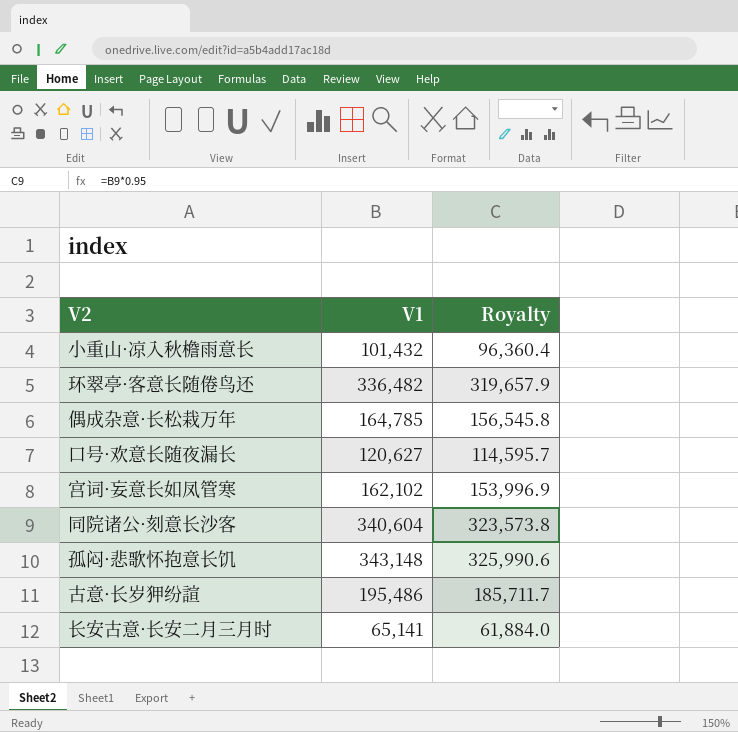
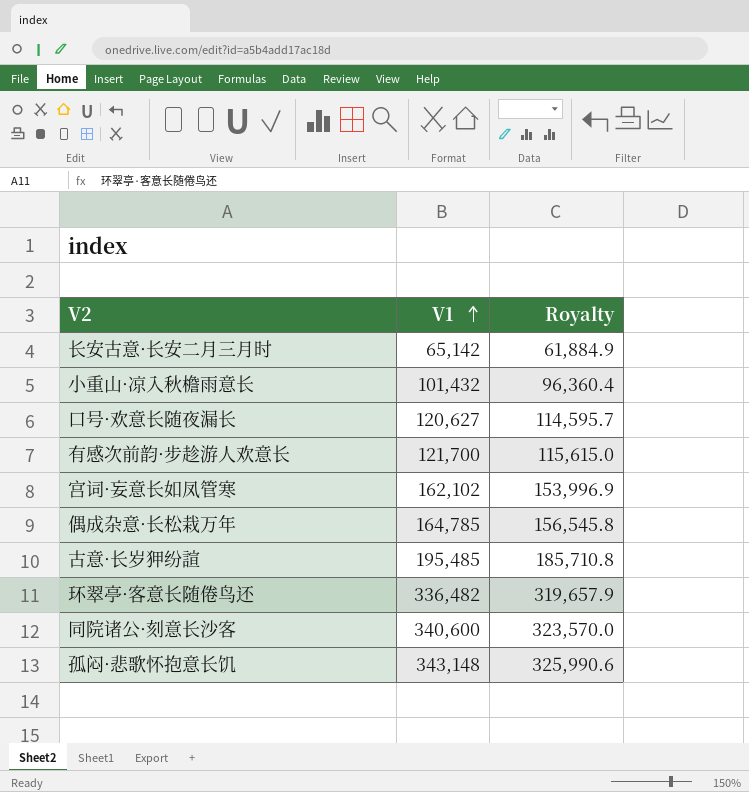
row order: none -> V1 ascending
长安古意·长安二月三月时 | V1: 65,141 -> 65,142
长安古意·长安二月三月时 | Royalty: 61,884.0 -> 61,884.9
row 有感次前韵·步趁游人欢意长: none -> 121,700 | 115,615.0
古意·长岁狎纷諠 | V1: 195,486 -> 195,485
古意·长岁狎纷諠 | Royalty: 185,711.7 -> 185,710.8
同院诸公·刻意长沙客 | V1: 340,604 -> 340,600
同院诸公·刻意长沙客 | Royalty: 323,573.8 -> 323,570.0

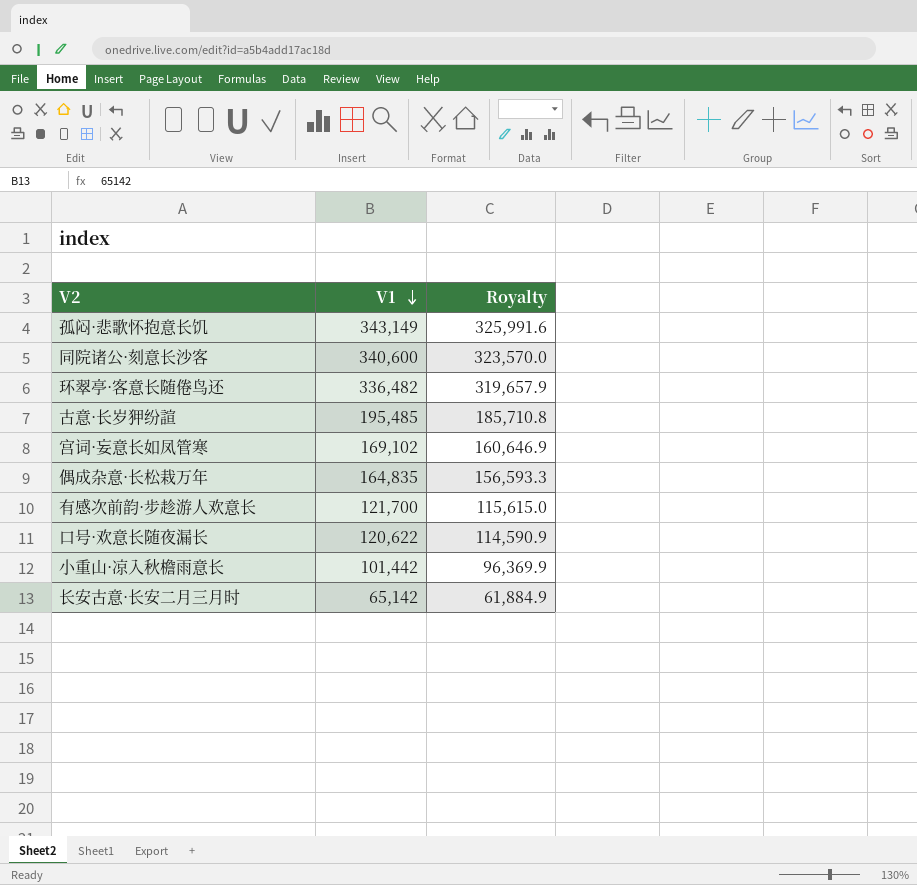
row order: V1 ascending -> V1 descending
孤闷·悲歌怀抱意长饥 | V1: 343,148 -> 343,149
孤闷·悲歌怀抱意长饥 | Royalty: 325,990.6 -> 325,991.6
宫词·妄意长如凤管寒 | V1: 162,102 -> 169,102
宫词·妄意长如凤管寒 | Royalty: 153,996.9 -> 160,646.9
偶成杂意·长松栽万年 | V1: 164,785 -> 164,835
偶成杂意·长松栽万年 | Royalty: 156,545.8 -> 156,593.3
口号·欢意长随夜漏长 | V1: 120,627 -> 120,622
口号·欢意长随夜漏长 | Royalty: 114,595.7 -> 114,590.9
小重山·凉入秋檐雨意长 | V1: 101,432 -> 101,442
小重山·凉入秋檐雨意长 | Royalty: 96,360.4 -> 96,369.9

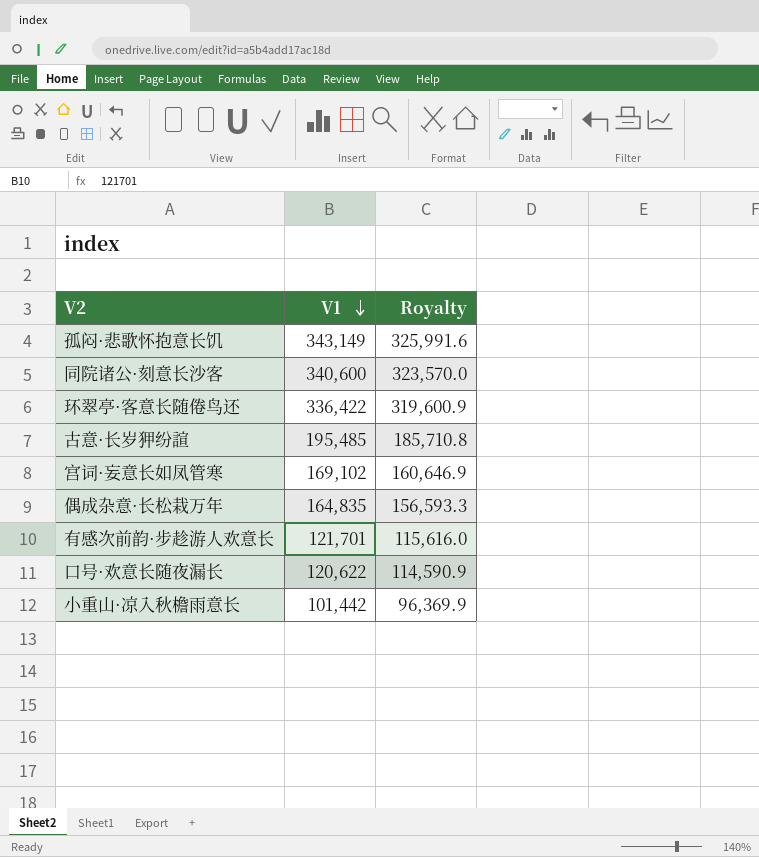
row 长安古意·长安二月三月时: 65,142 | 61,884.9 -> none
环翠亭·客意长随倦鸟还 | V1: 336,482 -> 336,422
环翠亭·客意长随倦鸟还 | Royalty: 319,657.9 -> 319,600.9
有感次前韵·步趁游人欢意长 | V1: 121,700 -> 121,701
有感次前韵·步趁游人欢意长 | Royalty: 115,615.0 -> 115,616.0

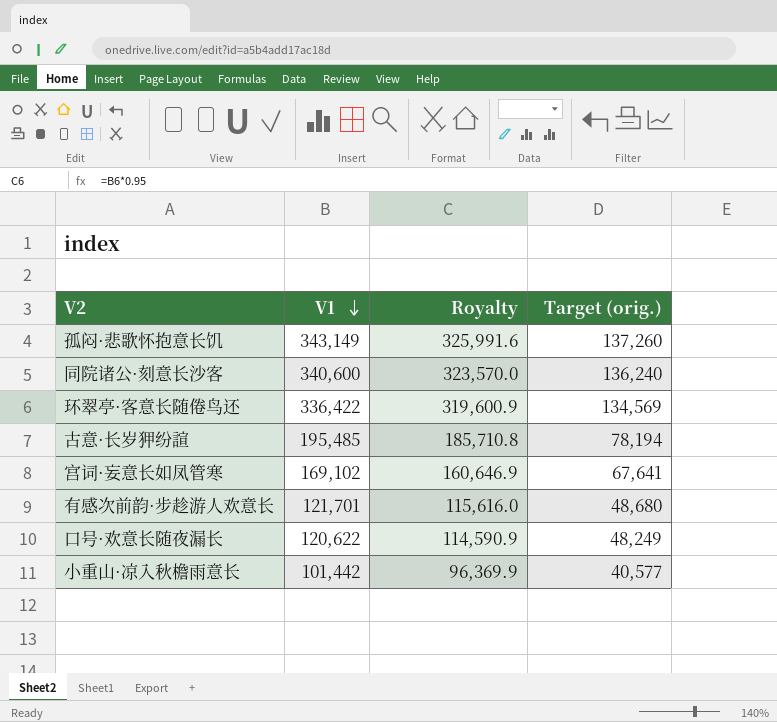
column Target (orig.) | formula: none -> [V1] * 0.4
row 偶成杂意·长松栽万年: 164,835 | 156,593.3 -> none

